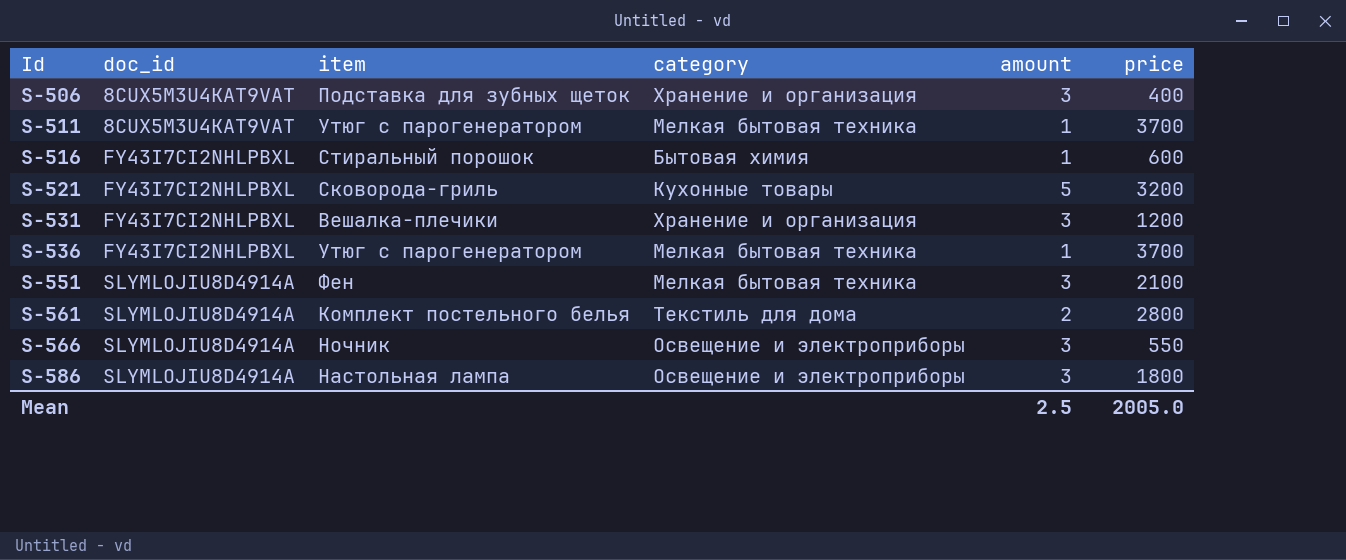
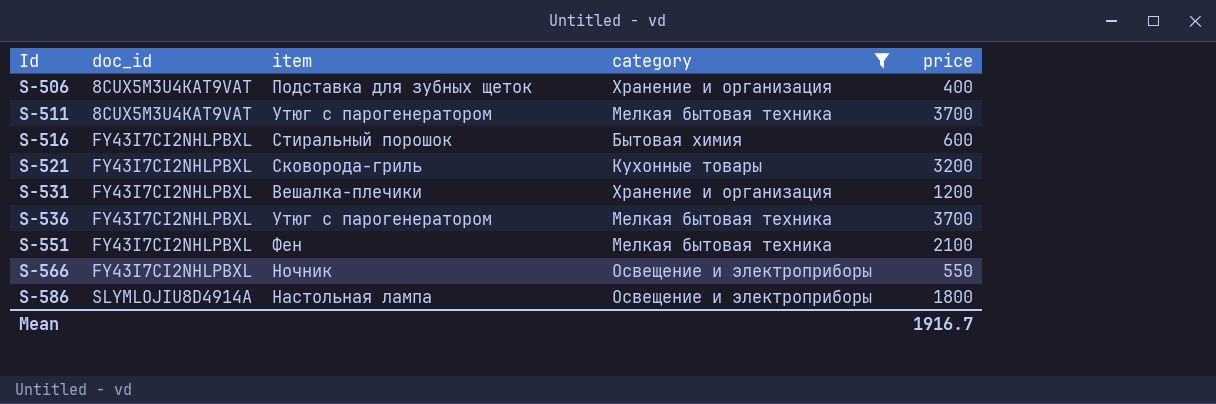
filter: none -> category != Текстиль для дома
column amount | position: 5 -> none
S-551 | doc_id: SLYMLOJIU8D4914A -> FY43I7CI2NHLPBXL
S-566 | doc_id: SLYMLOJIU8D4914A -> FY43I7CI2NHLPBXL
Mean | price: 2005.0 -> 1916.7

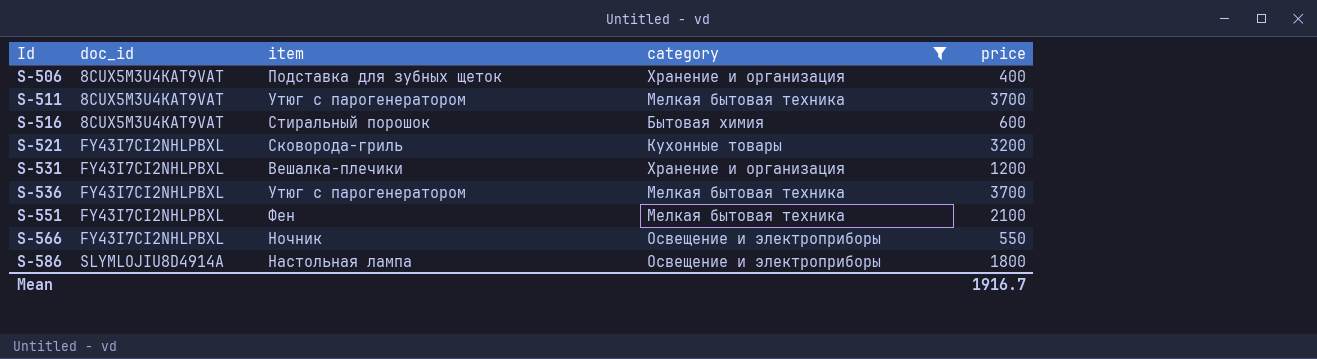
S-516 | doc_id: FY43I7CI2NHLPBXL -> 8CUX5M3U4KAT9VAT

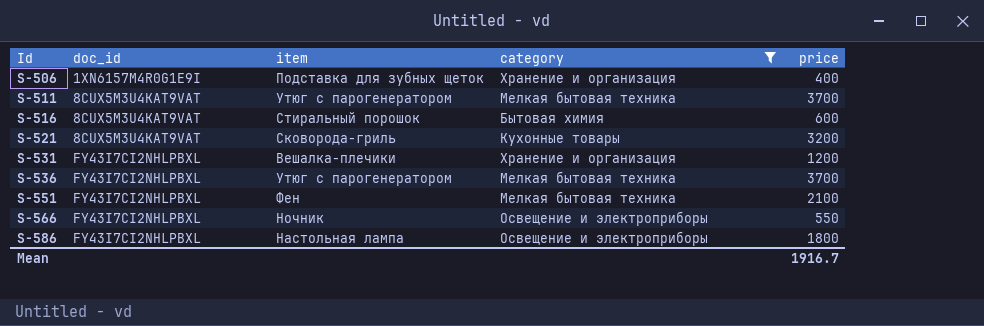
S-506 | doc_id: 8CUX5M3U4KAT9VAT -> 1XN6157M4R0G1E9I
S-521 | doc_id: FY43I7CI2NHLPBXL -> 8CUX5M3U4KAT9VAT
S-586 | doc_id: SLYMLOJIU8D4914A -> FY43I7CI2NHLPBXL

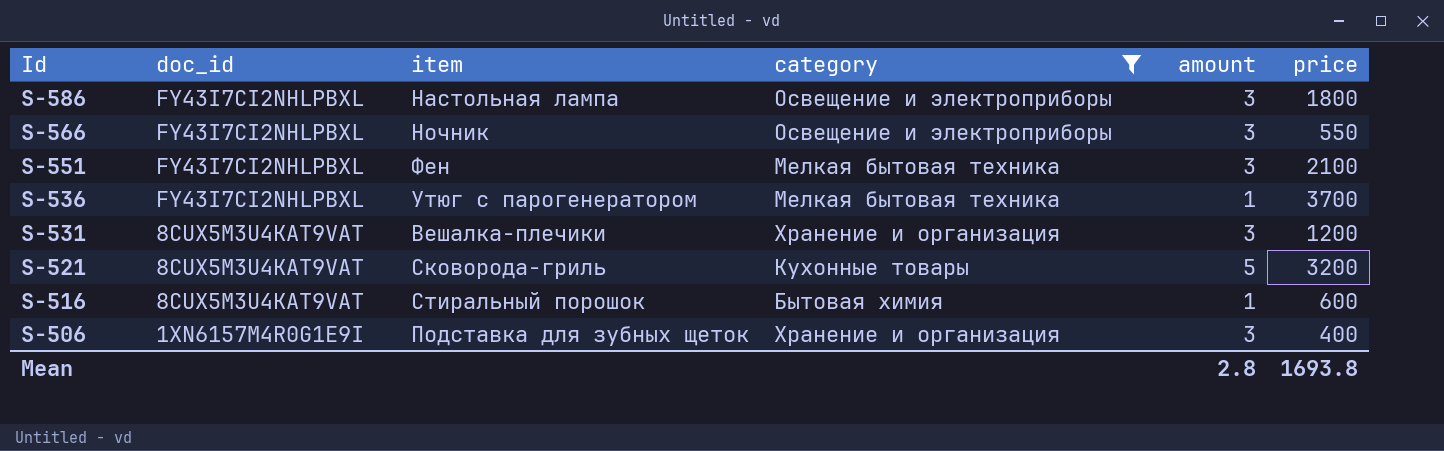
row order: Id ascending -> Id descending
column amount | position: none -> 5
row S-511: 8CUX5M3U4KAT9VAT | Утюг с парогенератором | Мелкая бытовая техника | 3700 -> none
S-531 | doc_id: FY43I7CI2NHLPBXL -> 8CUX5M3U4KAT9VAT
Mean | price: 1916.7 -> 1693.8

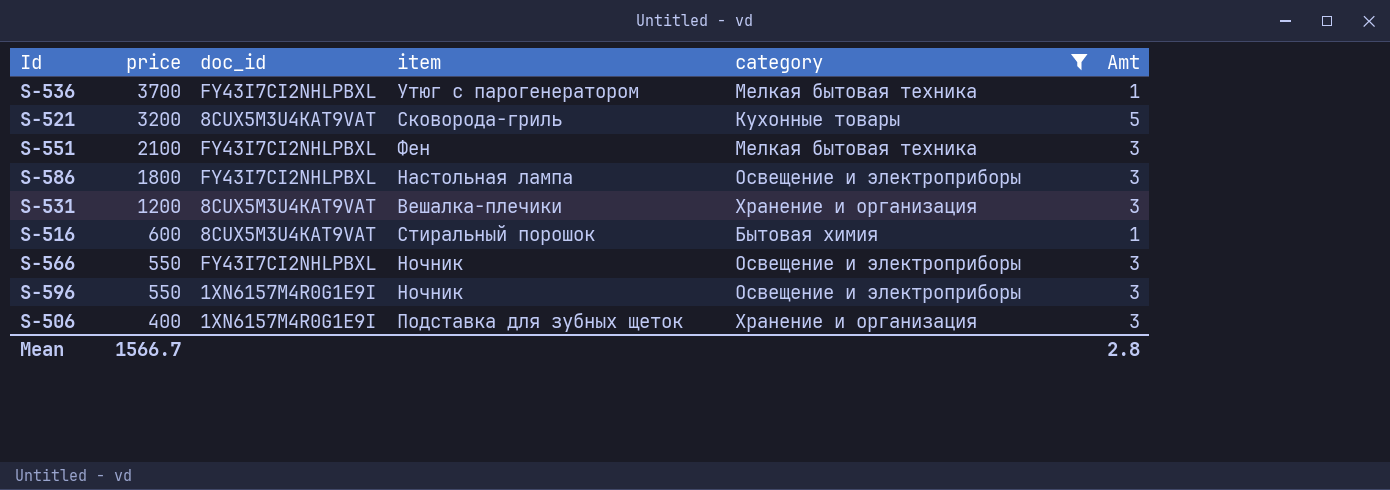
row order: Id descending -> price descending
column price | position: 6 -> 2
column name: amount -> Amt
row S-596: none -> 550 | 1XN6157M4R0G1E9I | Ночник | Освещение и электроприборы | 3
Mean | price: 1693.8 -> 1566.7

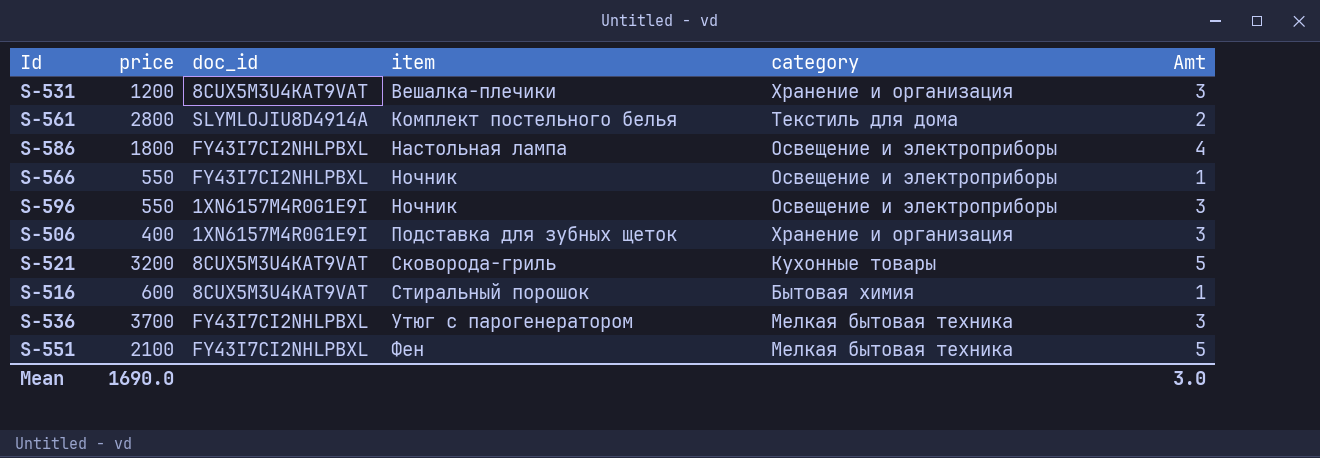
filter: category != Текстиль для дома -> none
row order: price descending -> item ascending
S-586 | Amt: 3 -> 4
S-566 | Amt: 3 -> 1
S-536 | Amt: 1 -> 3
S-551 | Amt: 3 -> 5
Mean | price: 1566.7 -> 1690.0
Mean | Amt: 2.8 -> 3.0

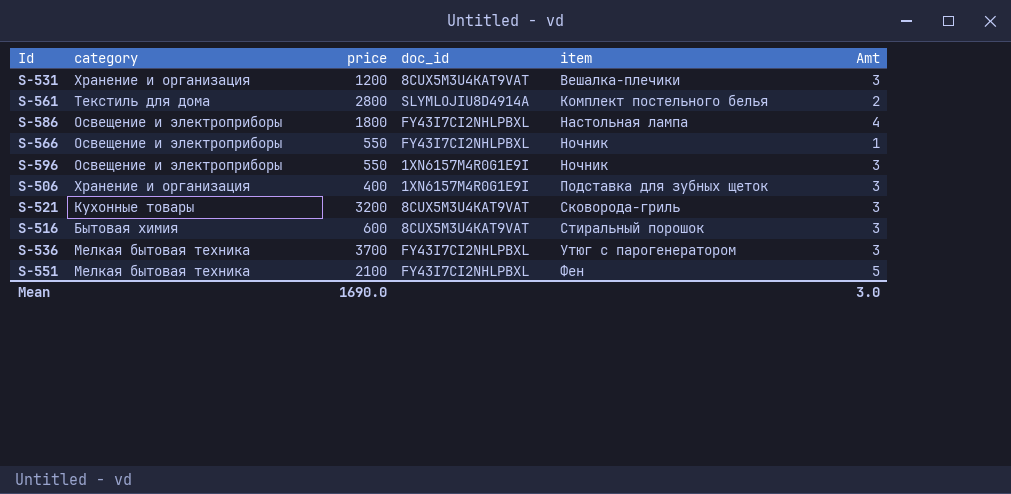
column category | position: 5 -> 2
S-521 | Amt: 5 -> 3
S-516 | Amt: 1 -> 3

